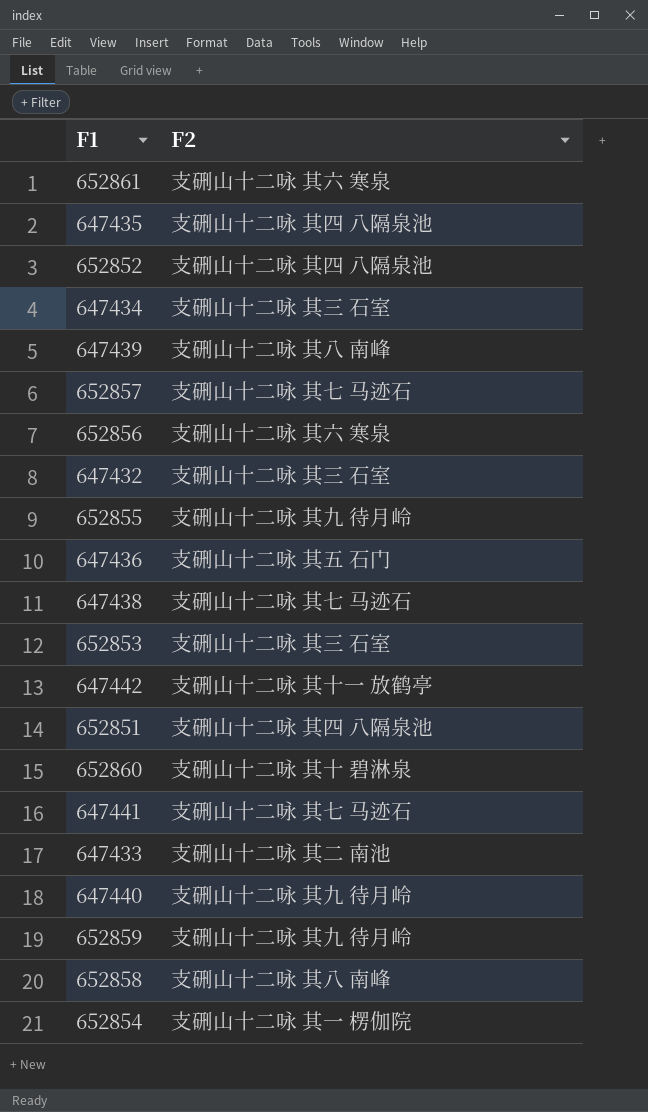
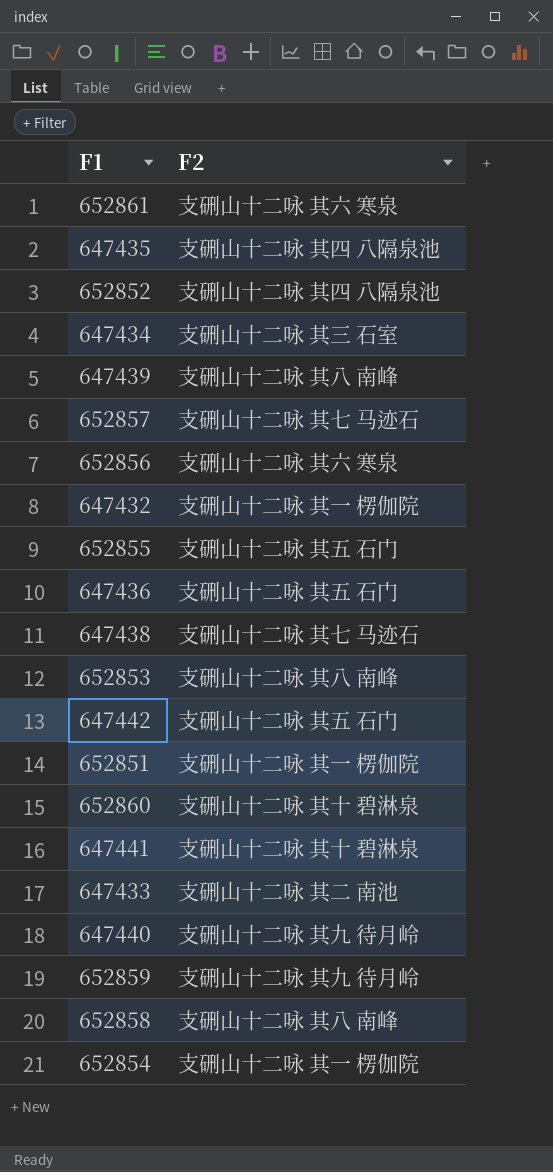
647432 | F2: 支硎山十二咏 其三 石室 -> 支硎山十二咏 其一 楞伽院
652855 | F2: 支硎山十二咏 其九 待月岭 -> 支硎山十二咏 其五 石门
652853 | F2: 支硎山十二咏 其三 石室 -> 支硎山十二咏 其八 南峰
647442 | F2: 支硎山十二咏 其十一 放鹤亭 -> 支硎山十二咏 其五 石门
652851 | F2: 支硎山十二咏 其四 八隔泉池 -> 支硎山十二咏 其一 楞伽院
647441 | F2: 支硎山十二咏 其七 马迹石 -> 支硎山十二咏 其十 碧淋泉

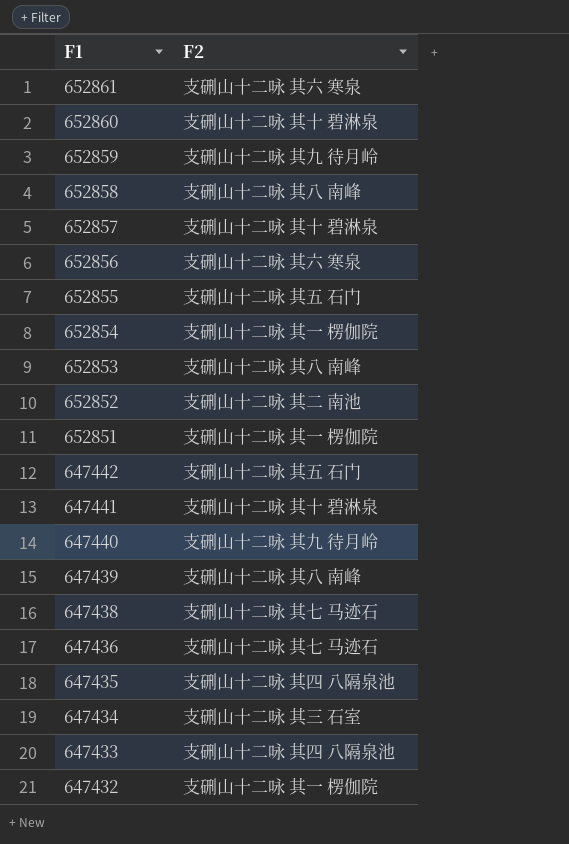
row order: none -> F1 descending
652857 | F2: 支硎山十二咏 其七 马迹石 -> 支硎山十二咏 其十 碧淋泉
652852 | F2: 支硎山十二咏 其四 八隔泉池 -> 支硎山十二咏 其二 南池
647436 | F2: 支硎山十二咏 其五 石门 -> 支硎山十二咏 其七 马迹石
647433 | F2: 支硎山十二咏 其二 南池 -> 支硎山十二咏 其四 八隔泉池

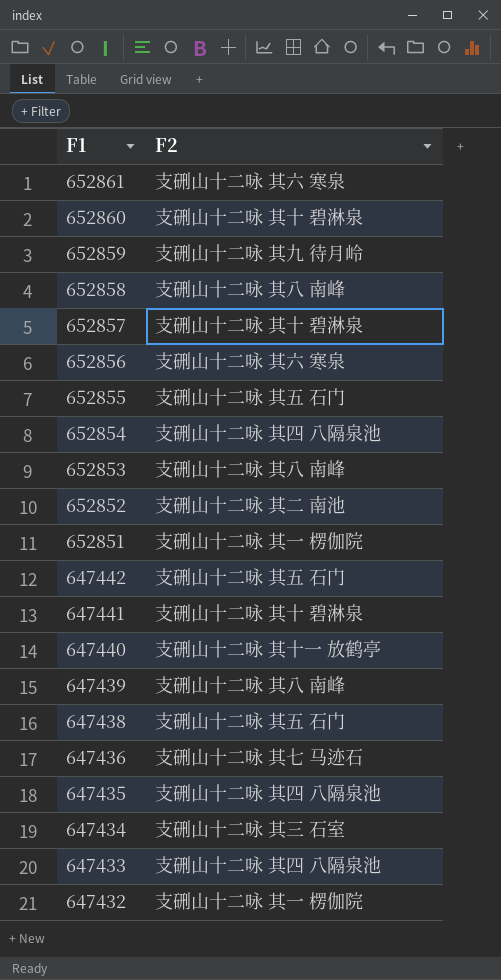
652854 | F2: 支硎山十二咏 其一 楞伽院 -> 支硎山十二咏 其四 八隔泉池
647440 | F2: 支硎山十二咏 其九 待月岭 -> 支硎山十二咏 其十一 放鹤亭
647438 | F2: 支硎山十二咏 其七 马迹石 -> 支硎山十二咏 其五 石门

